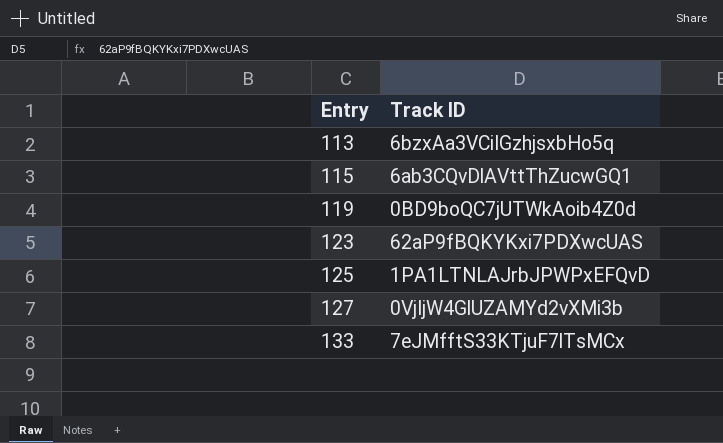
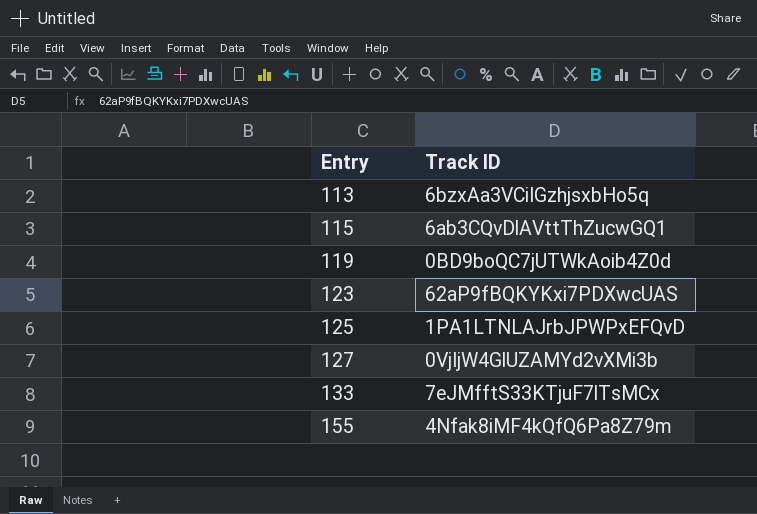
row 155: none -> 4Nfak8iMF4kQfQ6Pa8Z79m

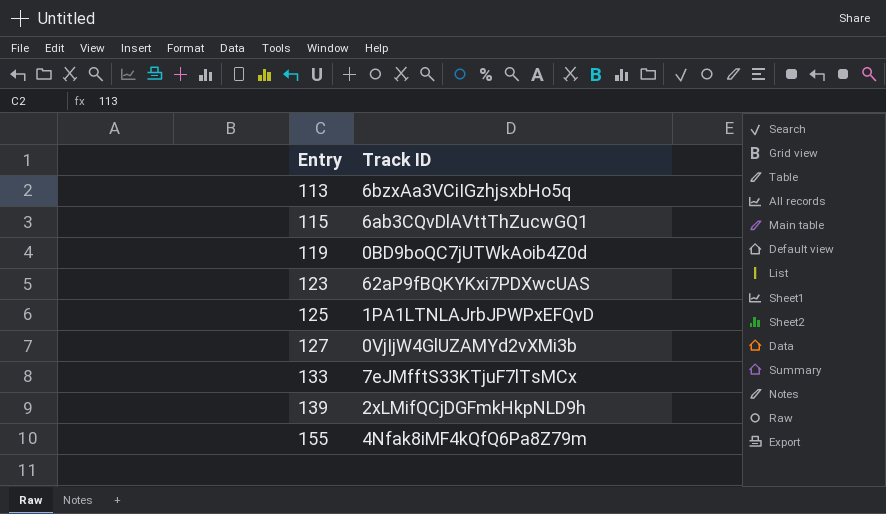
row 139: none -> 2xLMifQCjDGFmkHkpNLD9h

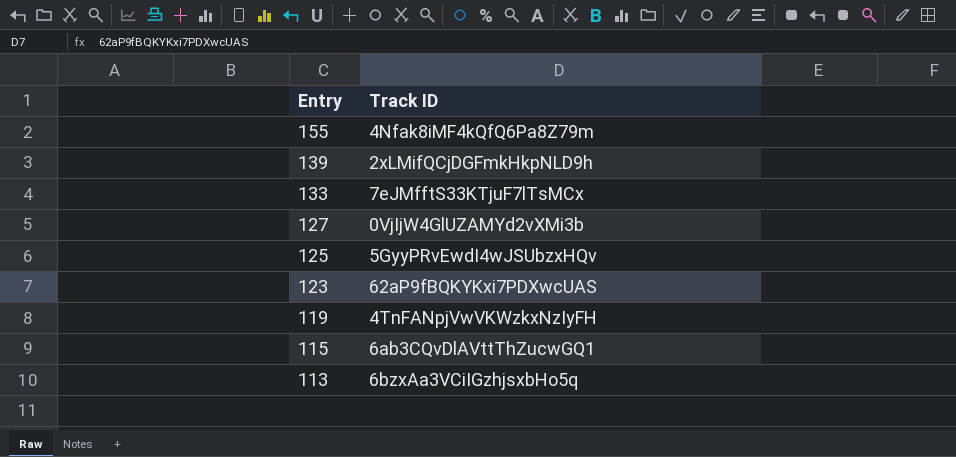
row order: Entry ascending -> Entry descending
125 | Track ID: 1PA1LTNLAJrbJPWPxEFQvD -> 5GyyPRvEwdI4wJSUbzxHQv
119 | Track ID: 0BD9boQC7jUTWkAoib4Z0d -> 4TnFANpjVwVKWzkxNzIyFH

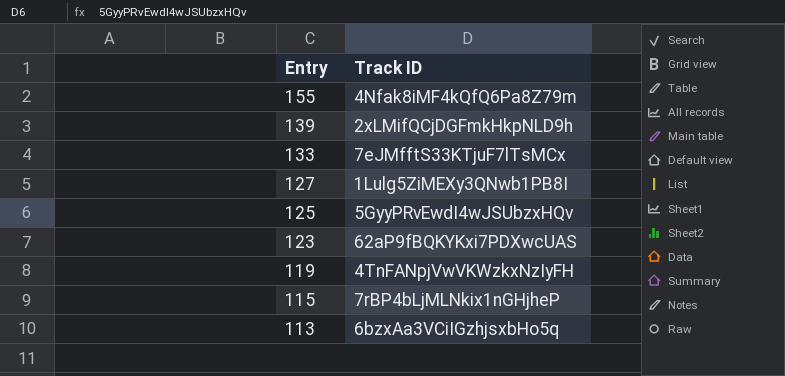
127 | Track ID: 0VjIjW4GlUZAMYd2vXMi3b -> 1Lulg5ZiMEXy3QNwb1PB8I
115 | Track ID: 6ab3CQvDlAVttThZucwGQ1 -> 7rBP4bLjMLNkix1nGHjheP

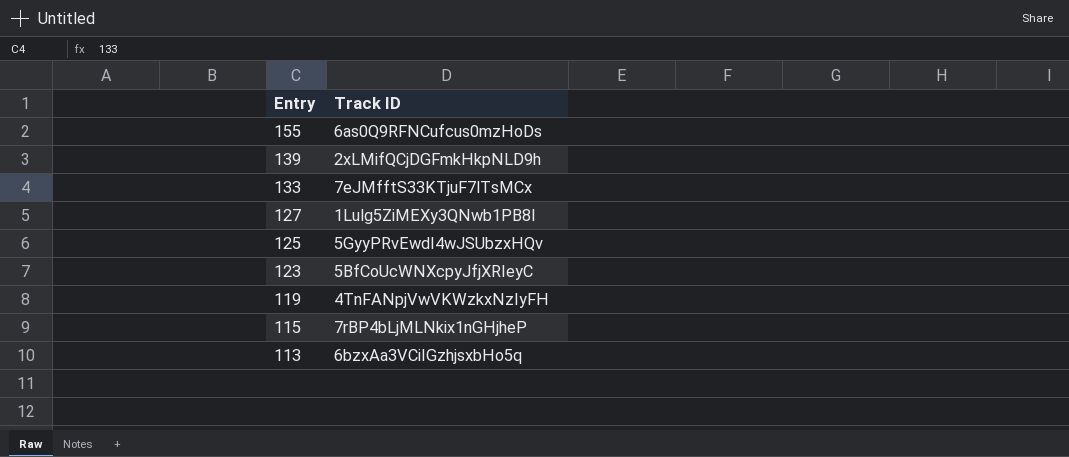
155 | Track ID: 4Nfak8iMF4kQfQ6Pa8Z79m -> 6as0Q9RFNCufcus0mzHoDs
123 | Track ID: 62aP9fBQKYKxi7PDXwcUAS -> 5BfCoUcWNXcpyJfjXRIeyC

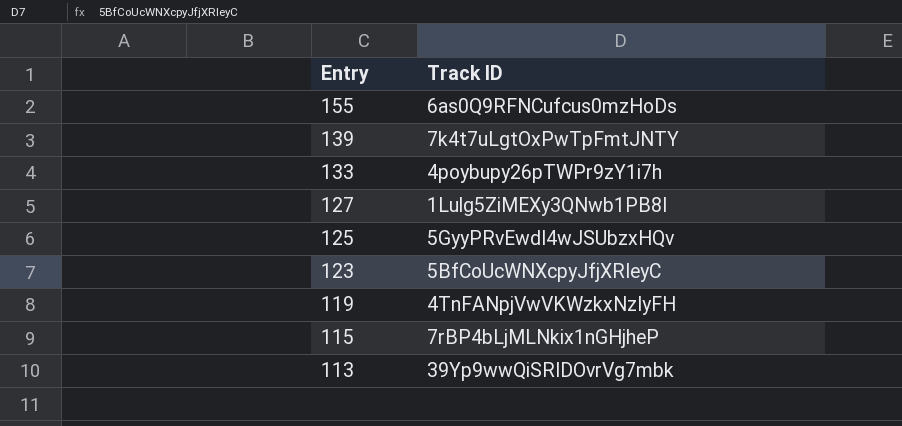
139 | Track ID: 2xLMifQCjDGFmkHkpNLD9h -> 7k4t7uLgtOxPwTpFmtJNTY
133 | Track ID: 7eJMfftS33KTjuF7lTsMCx -> 4poybupy26pTWPr9zY1i7h
113 | Track ID: 6bzxAa3VCiIGzhjsxbHo5q -> 39Yp9wwQiSRIDOvrVg7mbk

